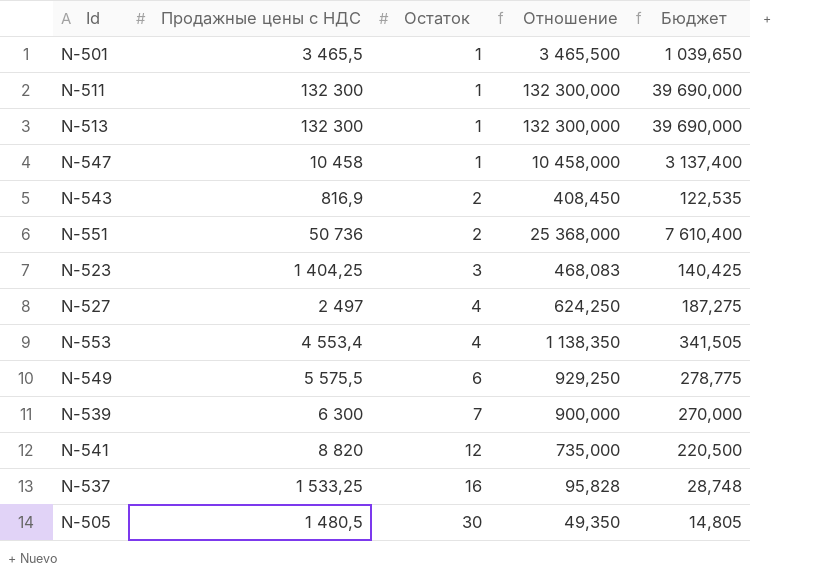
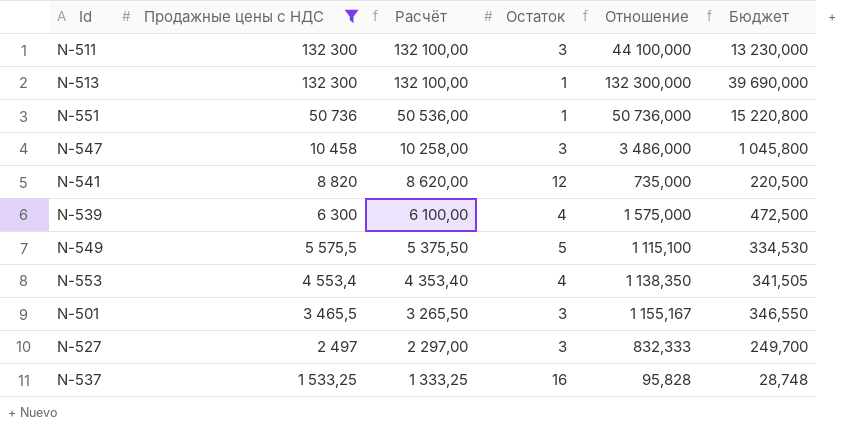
filter: none -> Продажные цены с НДС >= 1 533,25
row order: Остаток ascending -> Продажные цены с НДС descending
column Расчёт | formula: none -> [Продажные цены с НДС] - 200
N-511 | Остаток: 1 -> 3
N-511 | Отношение: 132 300,000 -> 44 100,000
N-511 | Бюджет: 39 690,000 -> 13 230,000
N-551 | Остаток: 2 -> 1
N-551 | Отношение: 25 368,000 -> 50 736,000
N-551 | Бюджет: 7 610,400 -> 15 220,800
N-547 | Остаток: 1 -> 3
N-547 | Отношение: 10 458,000 -> 3 486,000
N-547 | Бюджет: 3 137,400 -> 1 045,800
N-539 | Остаток: 7 -> 4
N-539 | Отношение: 900,000 -> 1 575,000
N-539 | Бюджет: 270,000 -> 472,500
N-549 | Остаток: 6 -> 5
N-549 | Отношение: 929,250 -> 1 115,100
N-549 | Бюджет: 278,775 -> 334,530
N-501 | Остаток: 1 -> 3
N-501 | Отношение: 3 465,500 -> 1 155,167
N-501 | Бюджет: 1 039,650 -> 346,550
N-527 | Остаток: 4 -> 3
N-527 | Отношение: 624,250 -> 832,333
N-527 | Бюджет: 187,275 -> 249,700

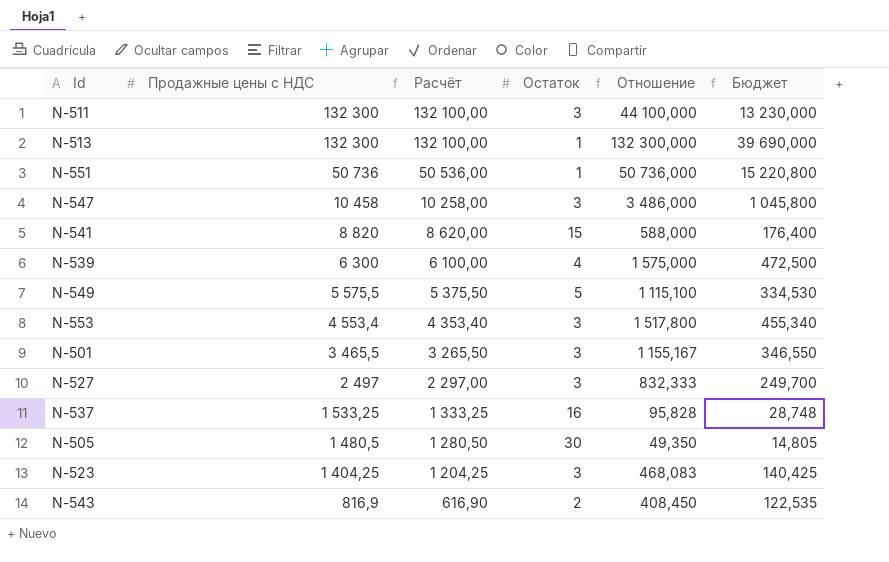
filter: Продажные цены с НДС >= 1 533,25 -> none
N-541 | Остаток: 12 -> 15
N-541 | Отношение: 735,000 -> 588,000
N-541 | Бюджет: 220,500 -> 176,400
N-553 | Остаток: 4 -> 3
N-553 | Отношение: 1 138,350 -> 1 517,800
N-553 | Бюджет: 341,505 -> 455,340

